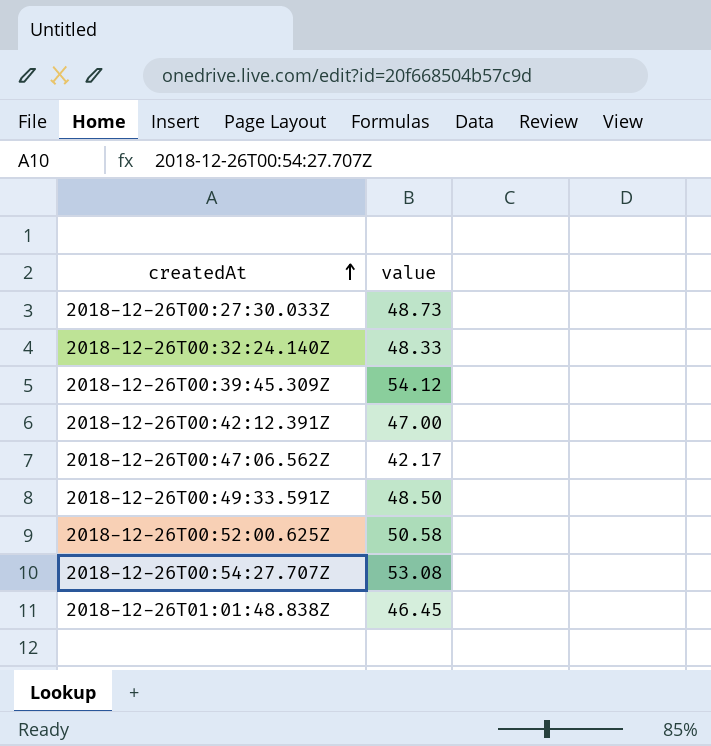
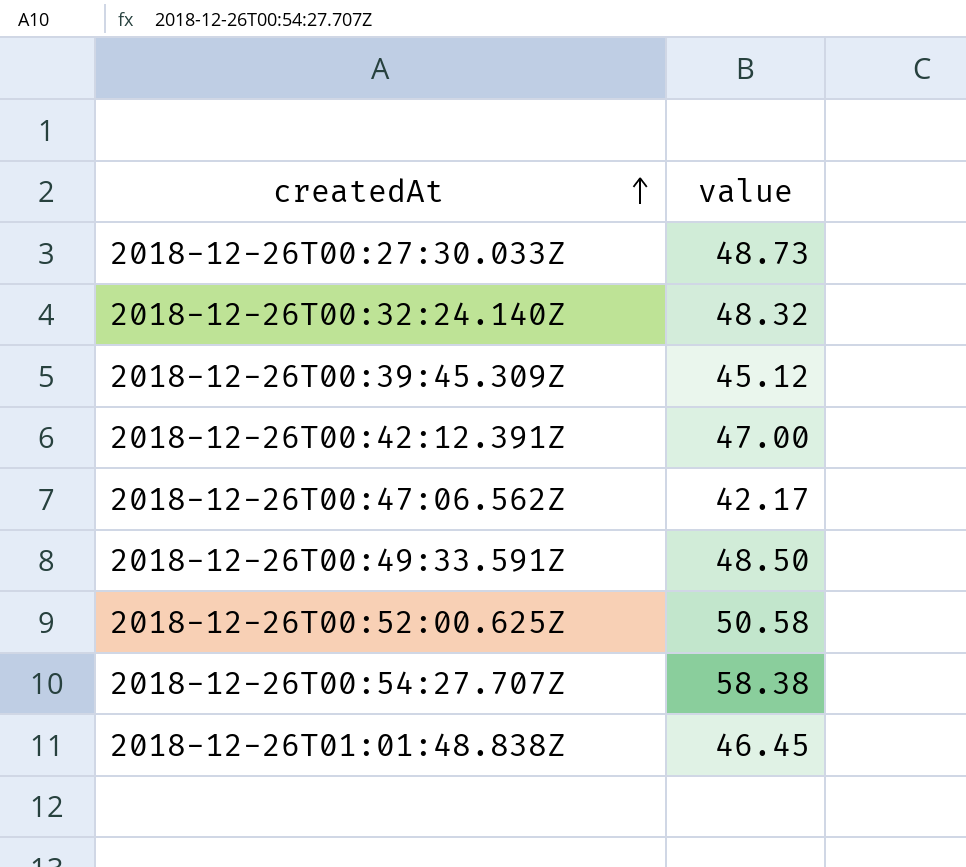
2018-12-26T00:32:24.140Z | value: 48.33 -> 48.32
2018-12-26T00:39:45.309Z | value: 54.12 -> 45.12
2018-12-26T00:54:27.707Z | value: 53.08 -> 58.38

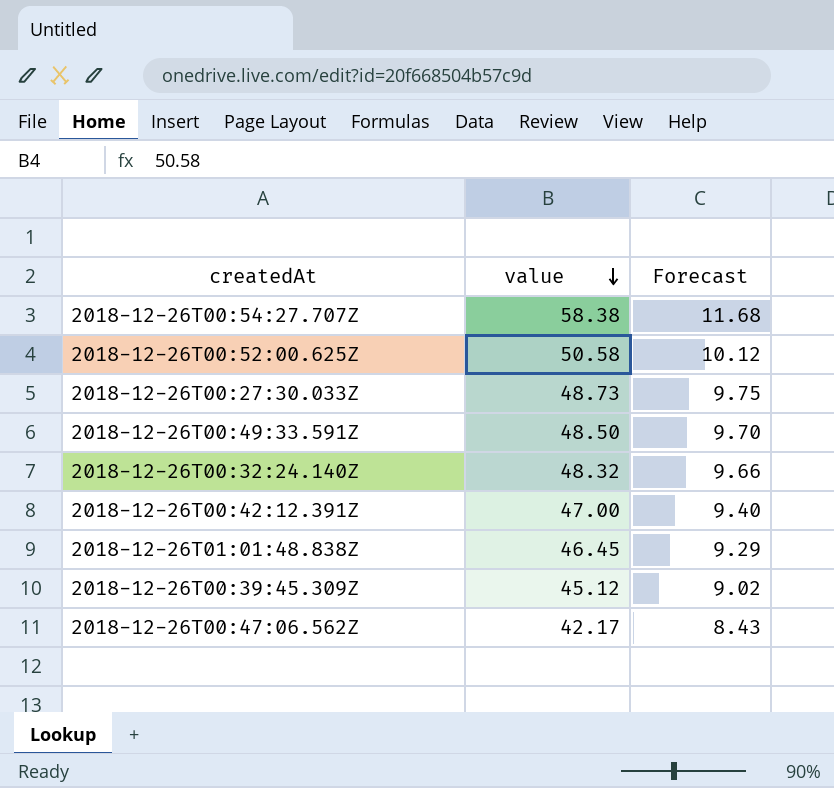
row order: createdAt ascending -> value descending
column Forecast | formula: none -> [value] * 0.2

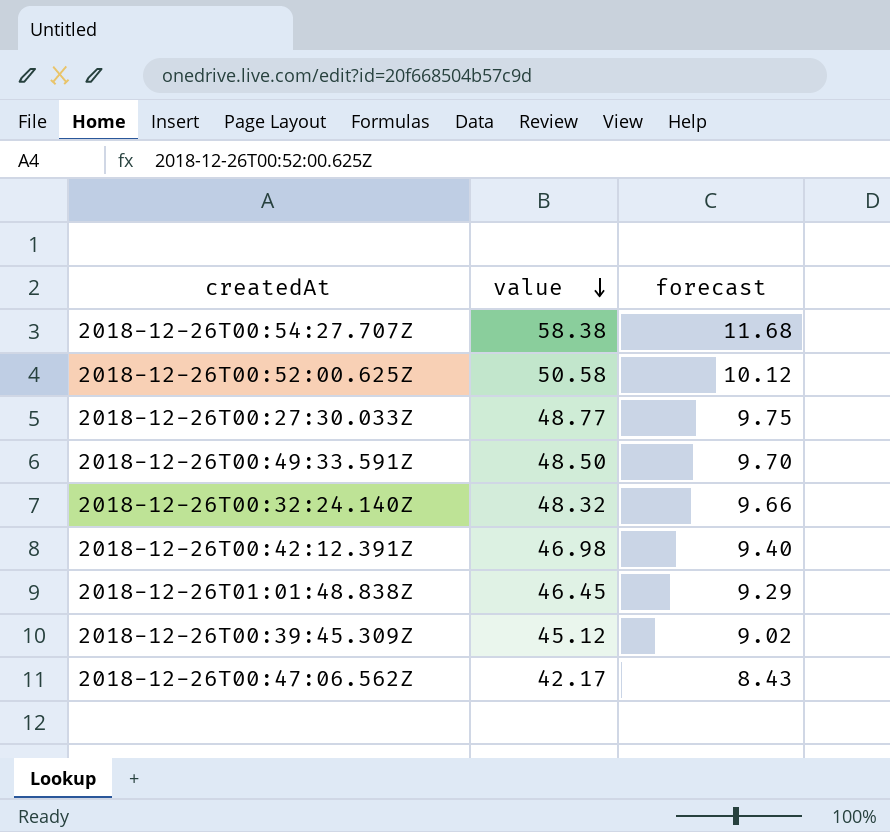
column name: Forecast -> forecast
2018-12-26T00:27:30.033Z | value: 48.73 -> 48.77
2018-12-26T00:42:12.391Z | value: 47.00 -> 46.98

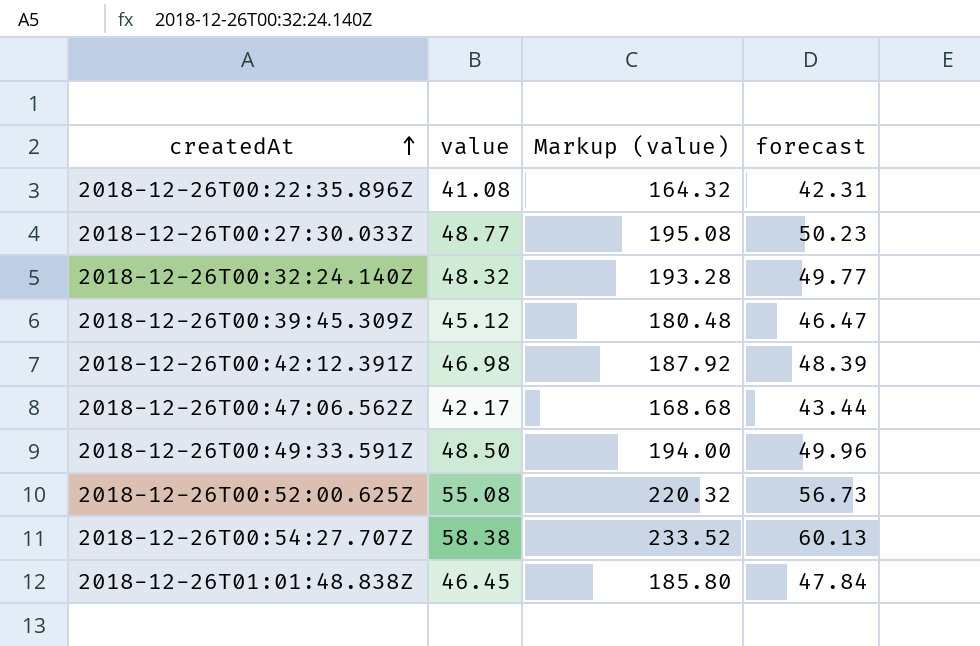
row order: value descending -> createdAt ascending
column Markup (value) | formula: none -> [value] * 4
column forecast | formula: [value] * 0.2 -> [value] * 1.03
row 2018-12-26T00:22:35.896Z: none -> 41.08 | 164.32 | 42.31
2018-12-26T00:52:00.625Z | value: 50.58 -> 55.08

